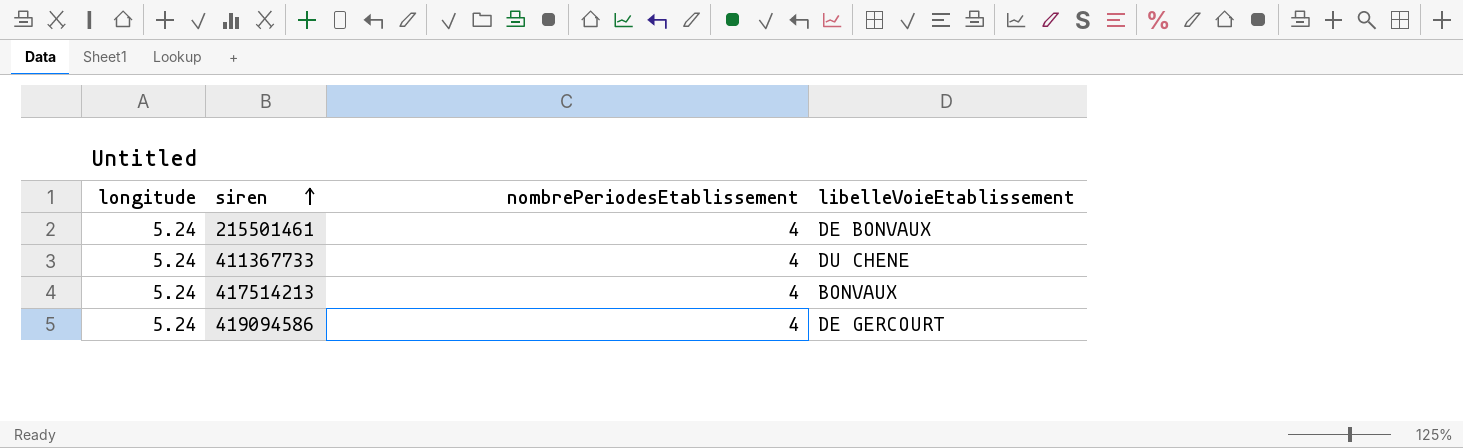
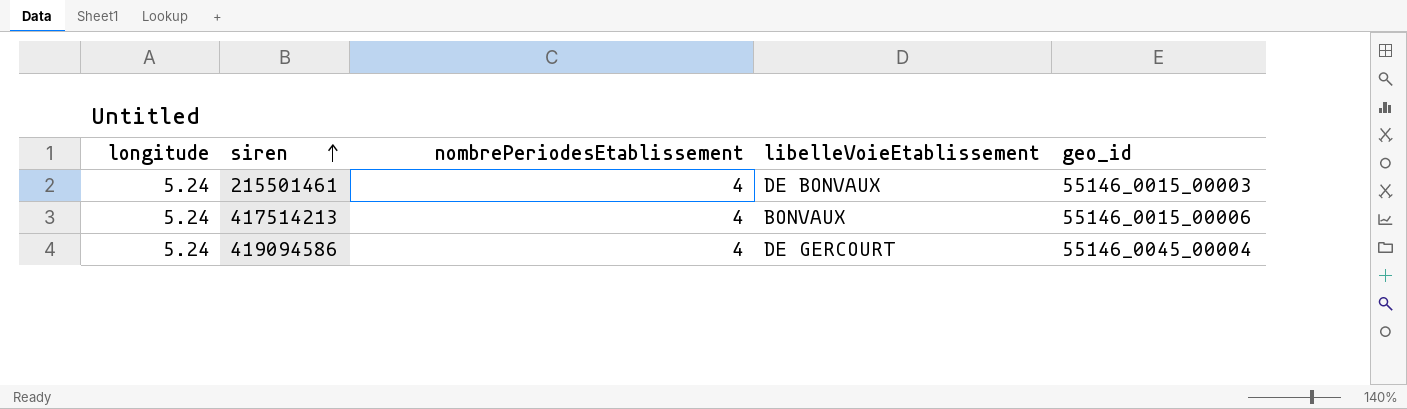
column geo_id | position: none -> 5
row 411367733: 5.24 | 4 | DU CHENE -> none

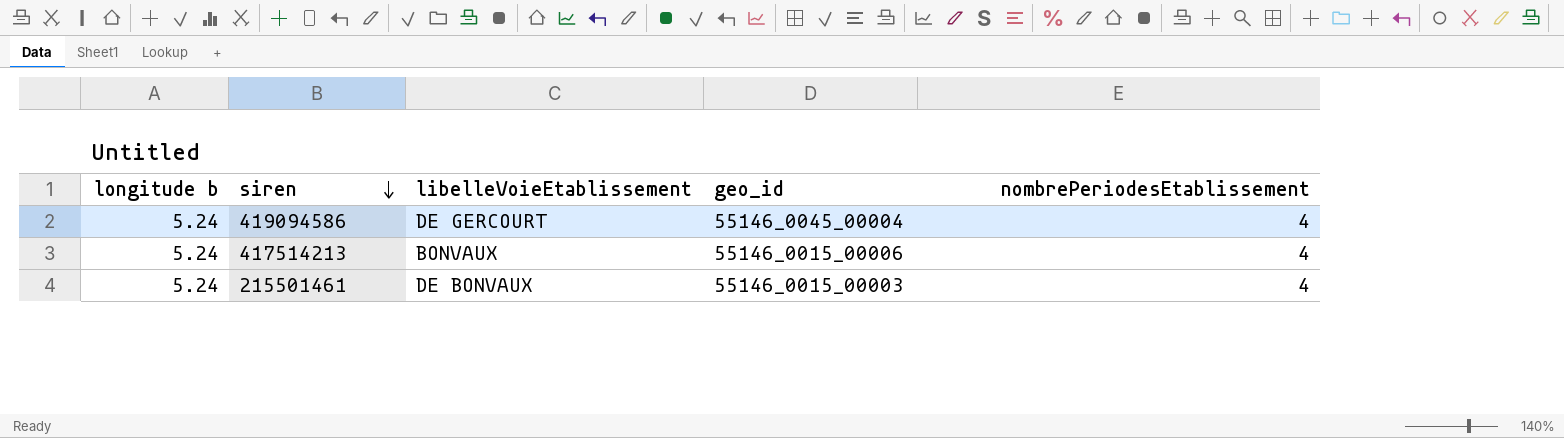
row order: siren ascending -> siren descending
column name: longitude -> longitude b
column nombrePeriodesEtablissement | position: 3 -> 5

